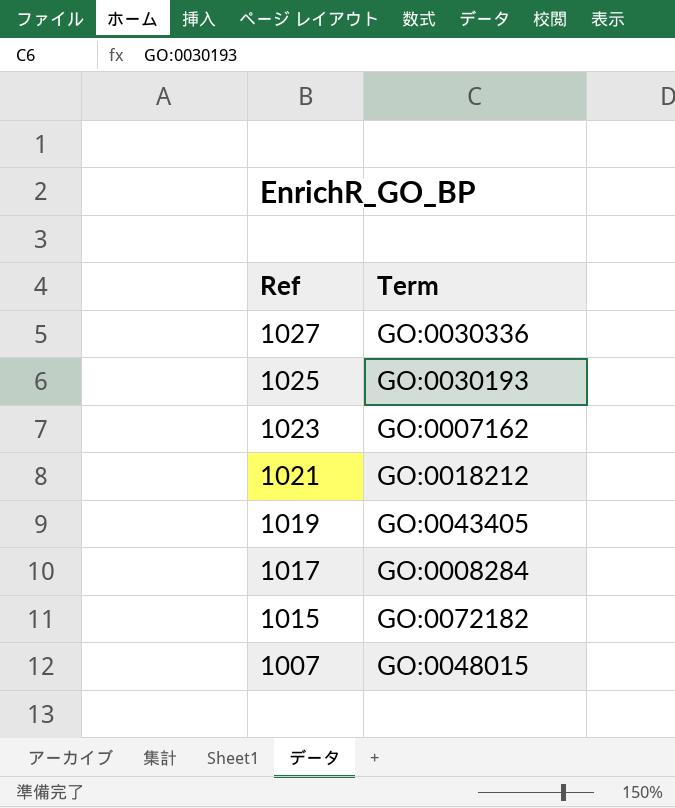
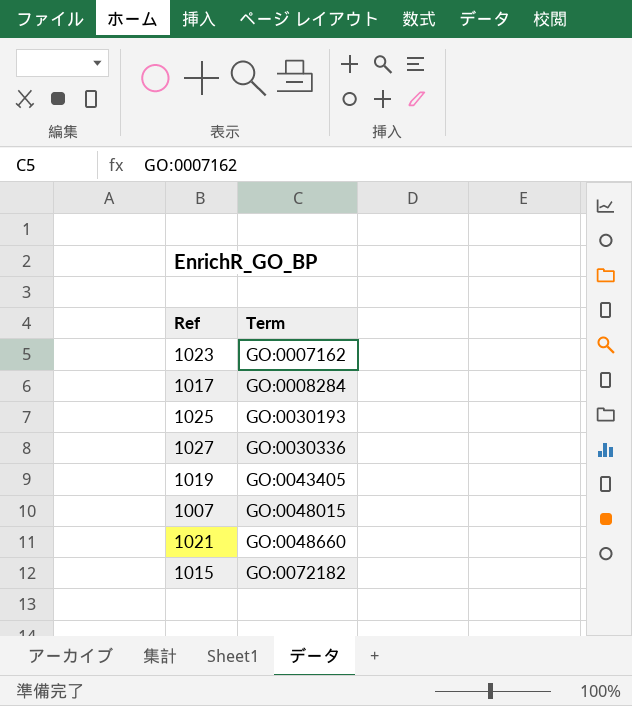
row order: Ref descending -> Term ascending
1021 | Term: GO:0018212 -> GO:0048660

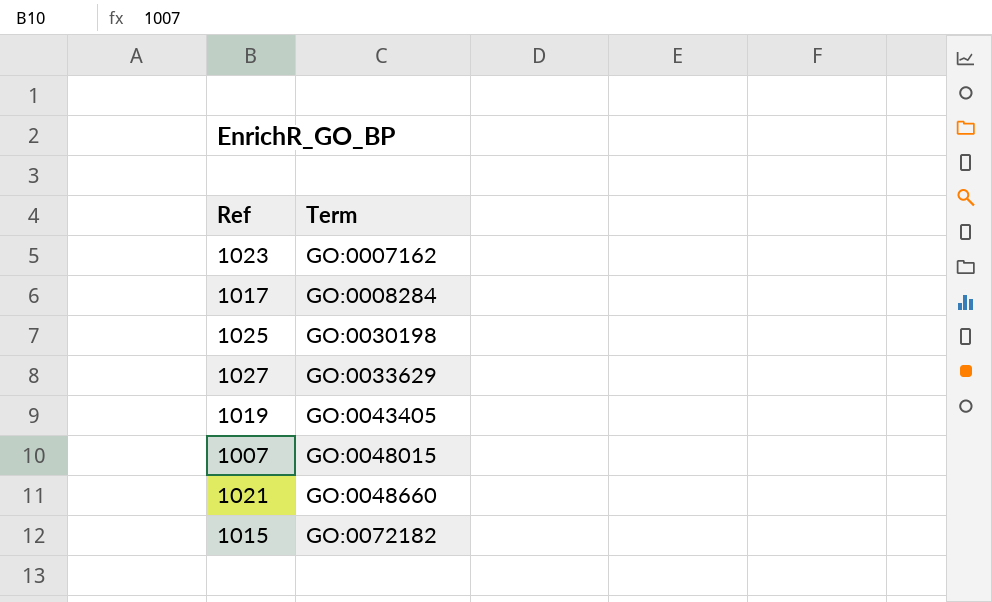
1025 | Term: GO:0030193 -> GO:0030198
1027 | Term: GO:0030336 -> GO:0033629

